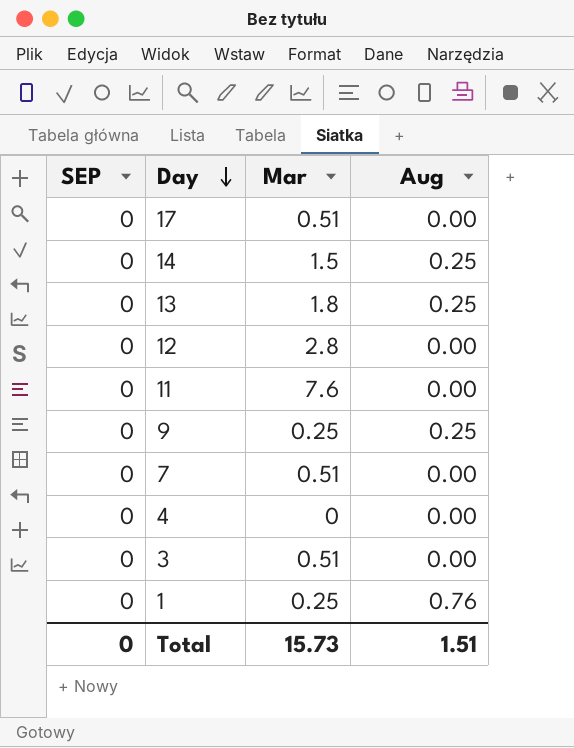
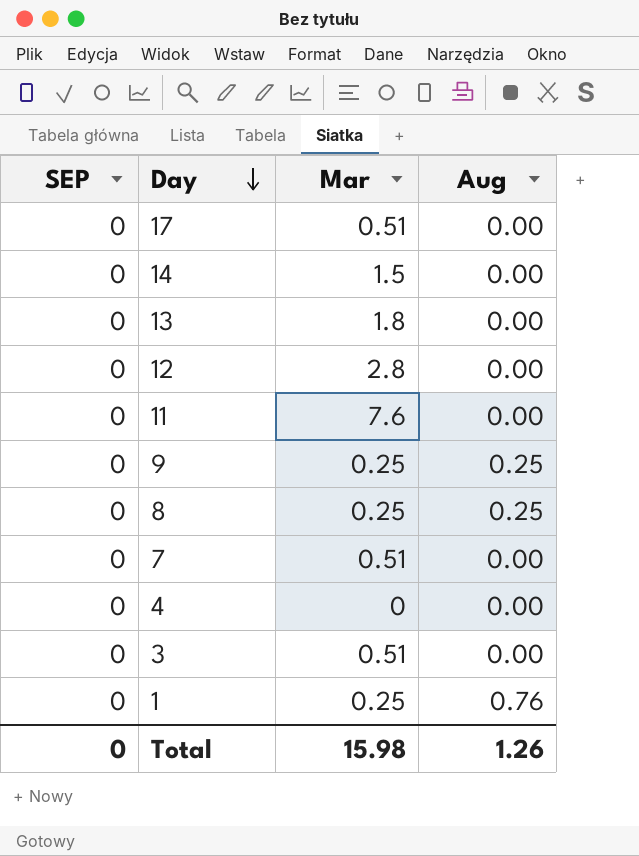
14 | Aug: 0.25 -> 0.00
13 | Aug: 0.25 -> 0.00
row 8: none -> 0 | 0.25 | 0.25
Total | Mar: 15.73 -> 15.98
Total | Aug: 1.51 -> 1.26

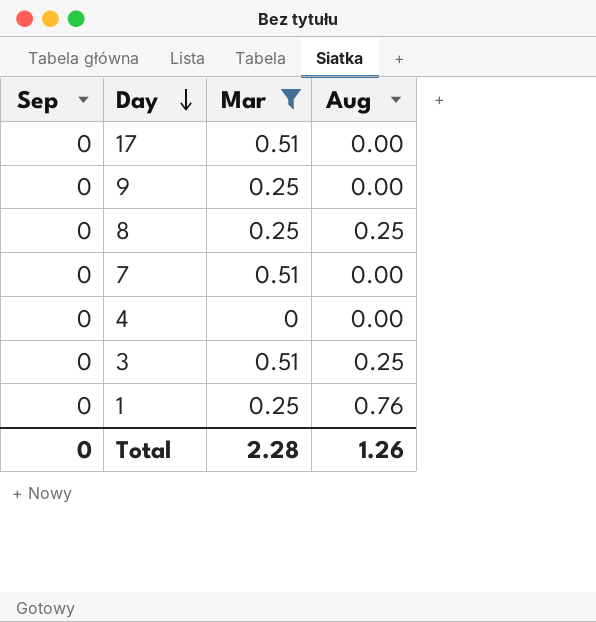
filter: none -> Mar <= 0.51
column name: SEP -> Sep
9 | Aug: 0.25 -> 0.00
3 | Aug: 0.00 -> 0.25
Total | Mar: 15.98 -> 2.28

